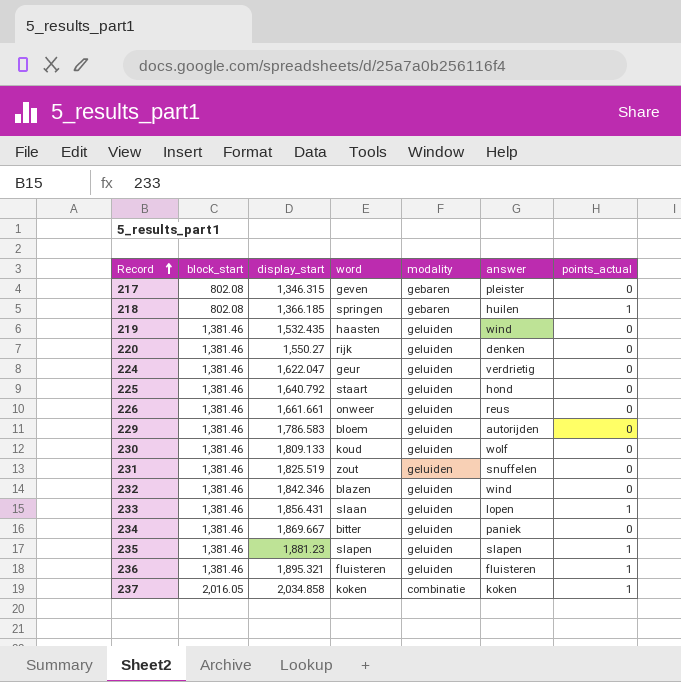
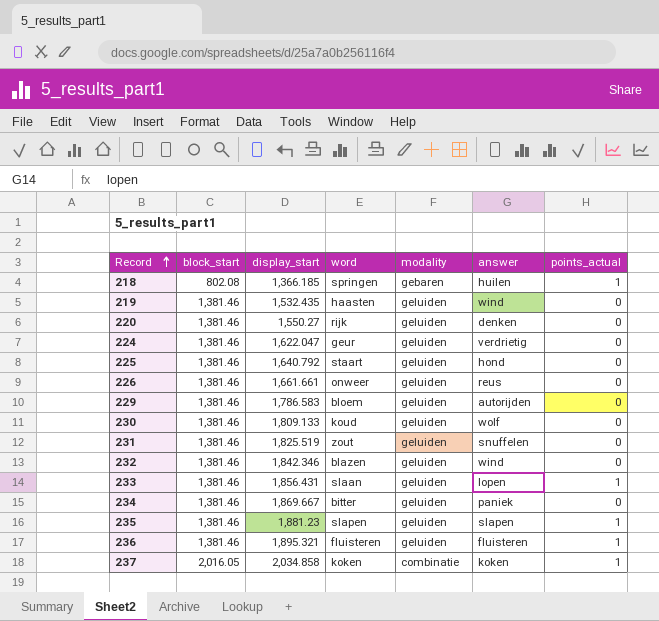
row 217: 802.08 | 1,346.315 | geven | gebaren | pleister | 0 -> none

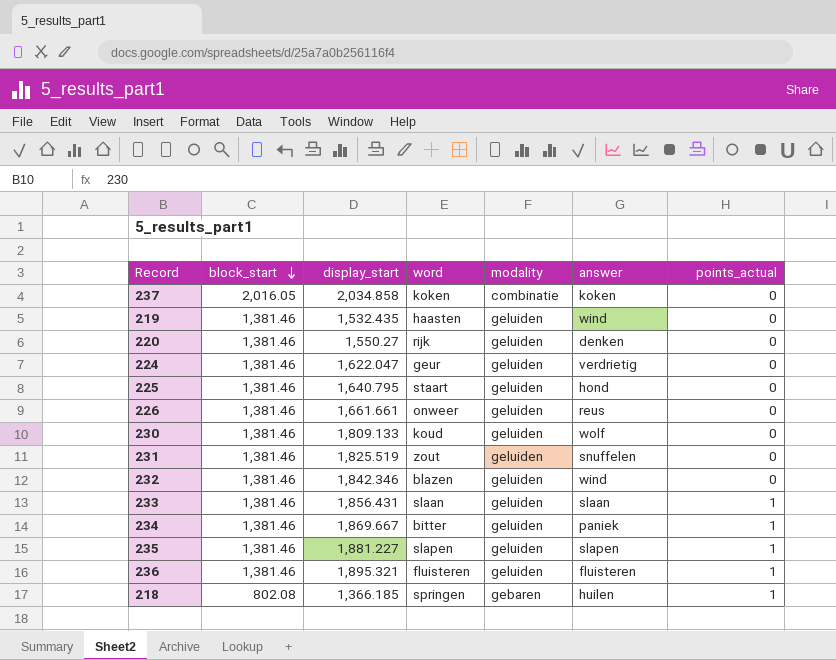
row order: Record ascending -> block_start descending
row 229: 1,381.46 | 1,786.583 | bloem | geluiden | autorijden | 0 -> none
237 | points_actual: 1 -> 0
225 | display_start: 1,640.792 -> 1,640.795
233 | answer: lopen -> slaan
234 | points_actual: 0 -> 1
235 | display_start: 1,881.23 -> 1,881.227

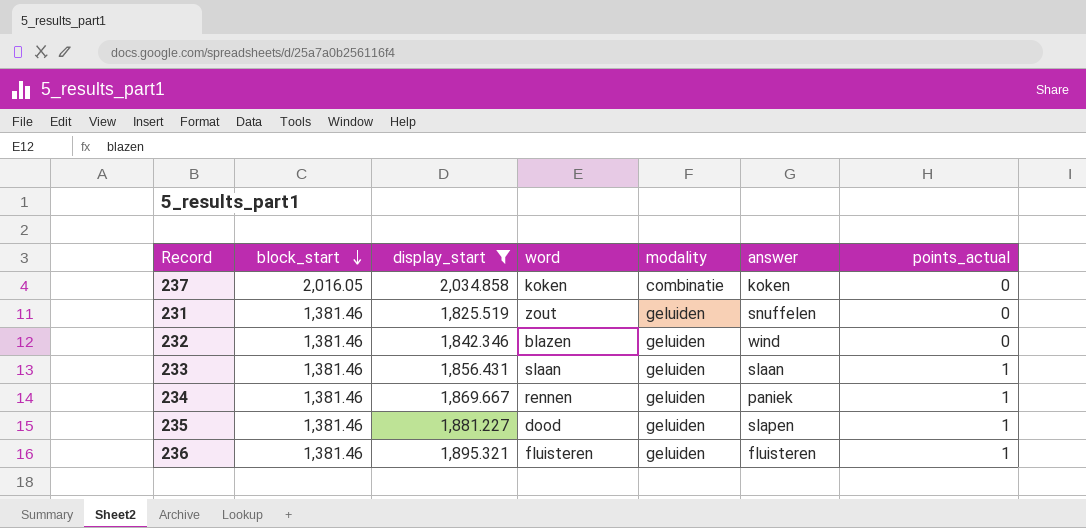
filter: none -> display_start >= 1,825.519
234 | word: bitter -> rennen
235 | word: slapen -> dood

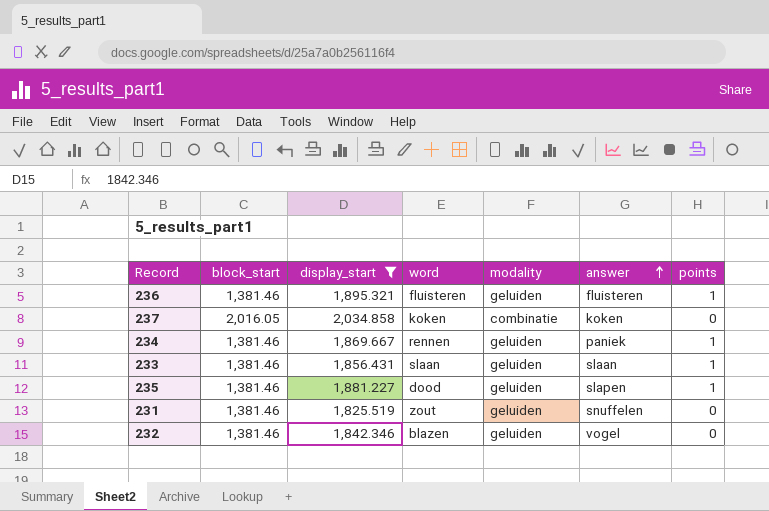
row order: block_start descending -> answer ascending
column name: points_actual -> points
232 | answer: wind -> vogel

